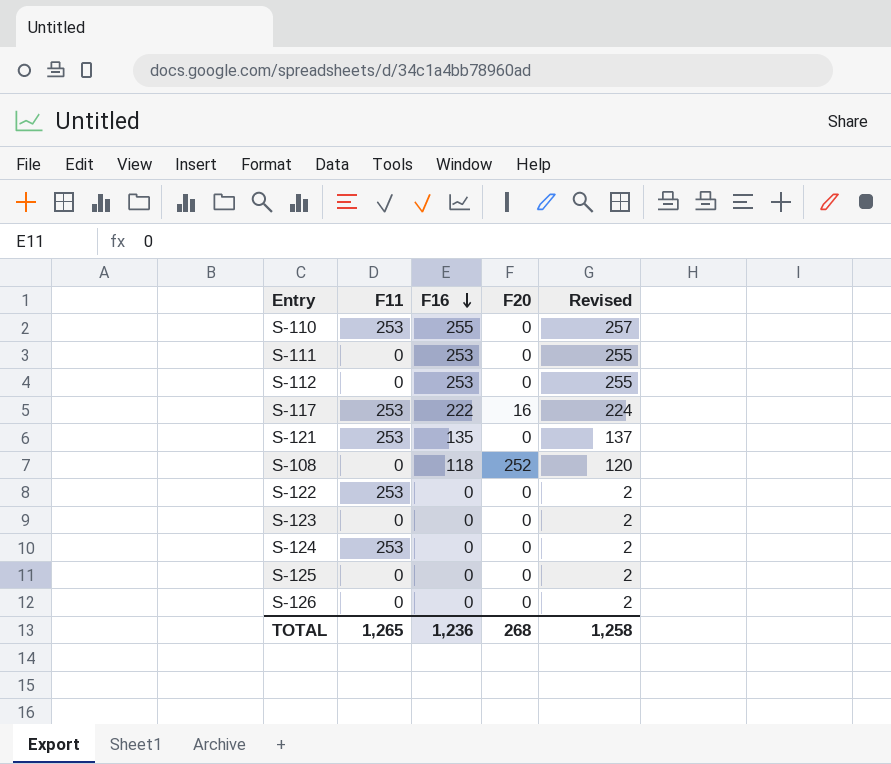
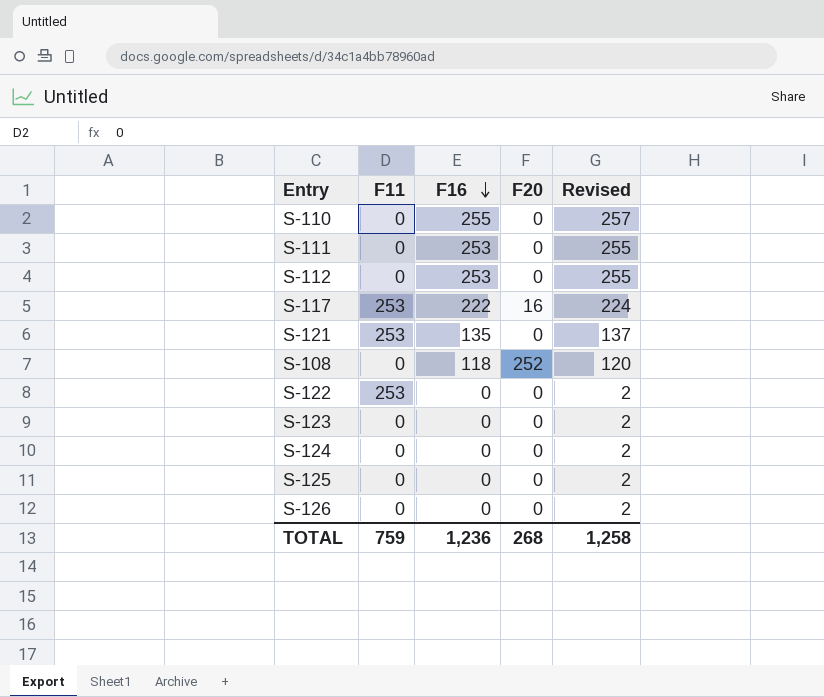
S-110 | F11: 253 -> 0
S-124 | F11: 253 -> 0
TOTAL | F11: 1,265 -> 759

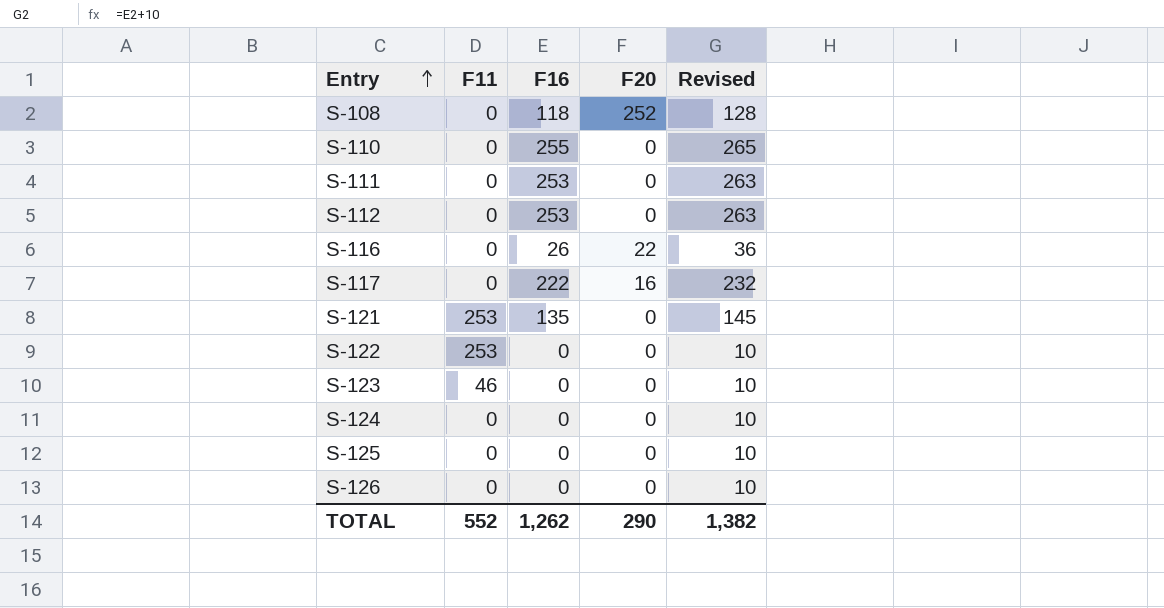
row order: F16 descending -> Entry ascending
column Revised | formula: [F16] + 2 -> [F16] + 10
row S-116: none -> 0 | 26 | 22 | 36
S-117 | F11: 253 -> 0
S-123 | F11: 0 -> 46
TOTAL | F11: 759 -> 552
TOTAL | F16: 1,236 -> 1,262
TOTAL | F20: 268 -> 290
TOTAL | Revised: 1,258 -> 1,382

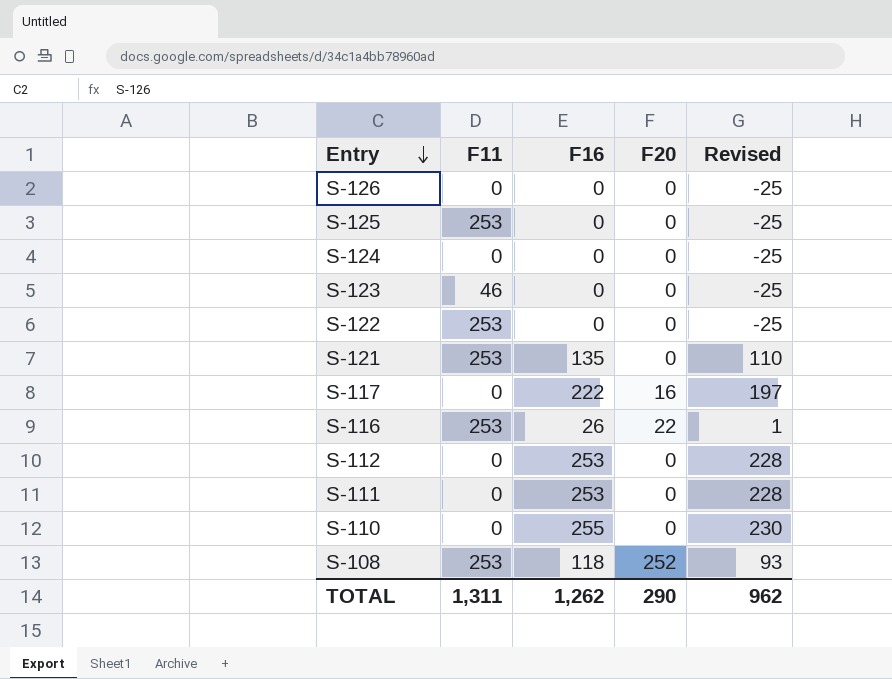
row order: Entry ascending -> Entry descending
column Revised | formula: [F16] + 10 -> [F16] - 25
S-125 | F11: 0 -> 253
S-116 | F11: 0 -> 253
S-108 | F11: 0 -> 253
TOTAL | F11: 552 -> 1,311
TOTAL | Revised: 1,382 -> 962

